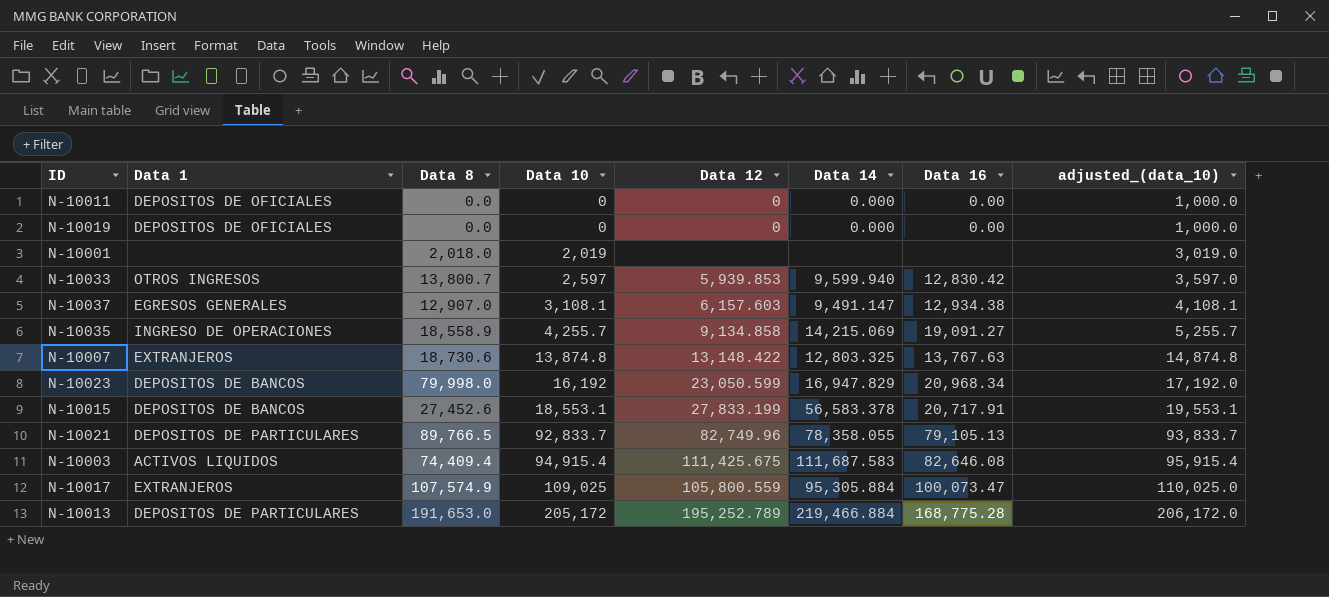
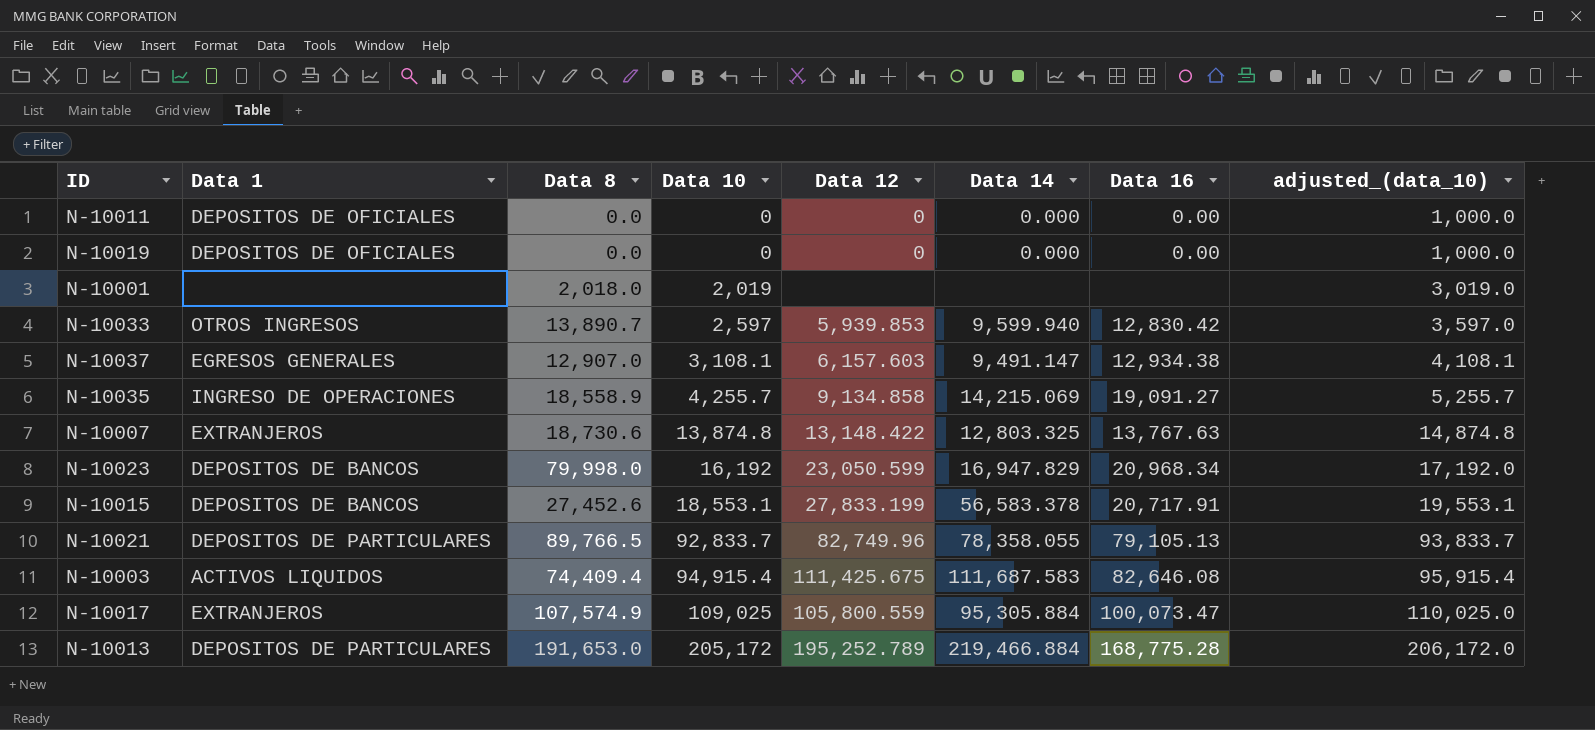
N-10033 | Data 8: 13,800.7 -> 13,890.7

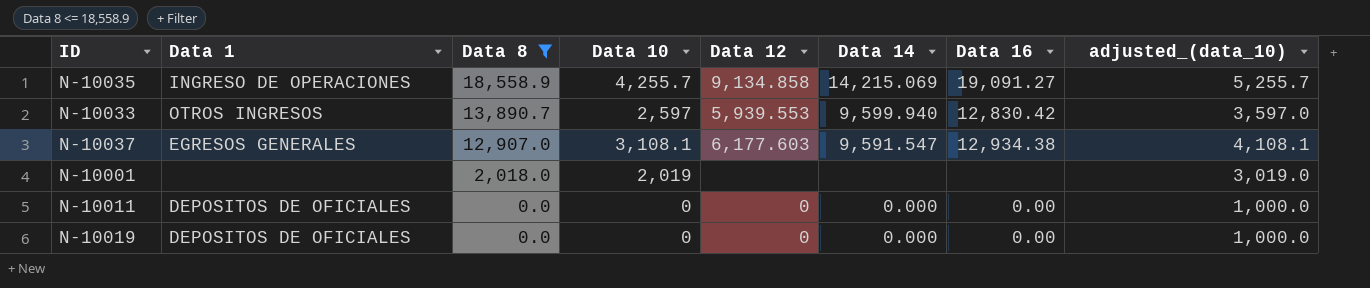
filter: none -> Data 8 <= 18,558.9
row order: Data 10 ascending -> Data 8 descending
N-10033 | Data 12: 5,939.853 -> 5,939.553
N-10037 | Data 12: 6,157.603 -> 6,177.603
N-10037 | Data 14: 9,491.147 -> 9,591.547

